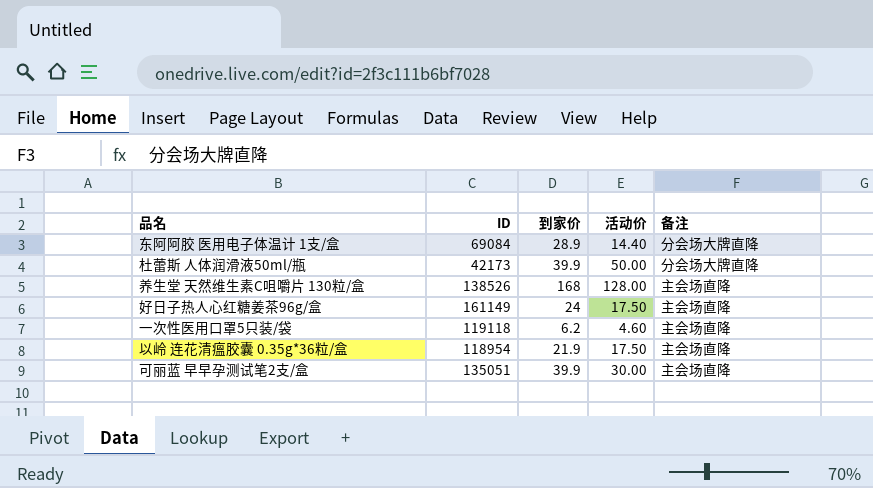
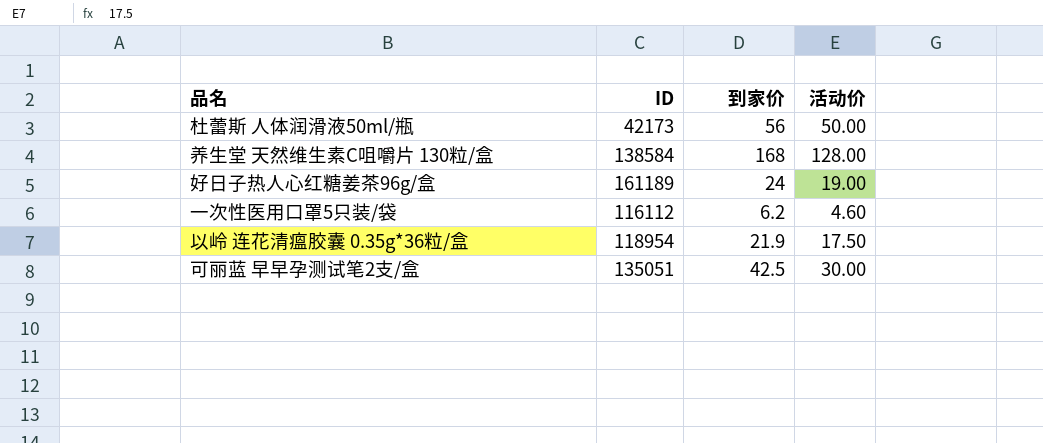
column 备注 | position: 5 -> none
row 东阿阿胶 医用电子体温计 1支/盒: 69084 | 28.9 | 14.40 | 分会场大牌直降 -> none
杜蕾斯 人体润滑液50ml/瓶 | 到家价: 39.9 -> 56
养生堂 天然维生素C咀嚼片 130粒/盒 | ID: 138526 -> 138584
好日子热人心红糖姜茶96g/盒 | ID: 161149 -> 161189
好日子热人心红糖姜茶96g/盒 | 活动价: 17.50 -> 19.00
一次性医用口罩5只装/袋 | ID: 119118 -> 116112
可丽蓝 早早孕测试笔2支/盒 | 到家价: 39.9 -> 42.5

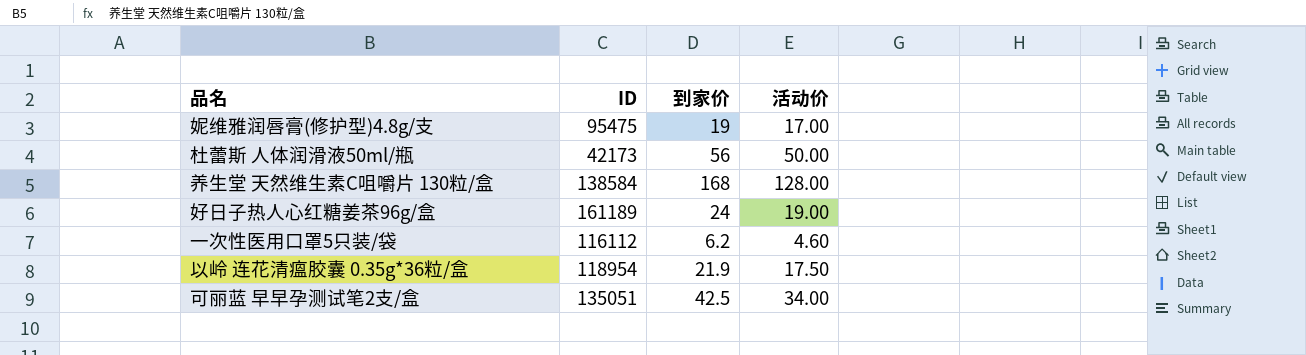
row 妮维雅润唇膏(修护型)4.8g/支: none -> 95475 | 19 | 17.00
可丽蓝 早早孕测试笔2支/盒 | 活动价: 30.00 -> 34.00

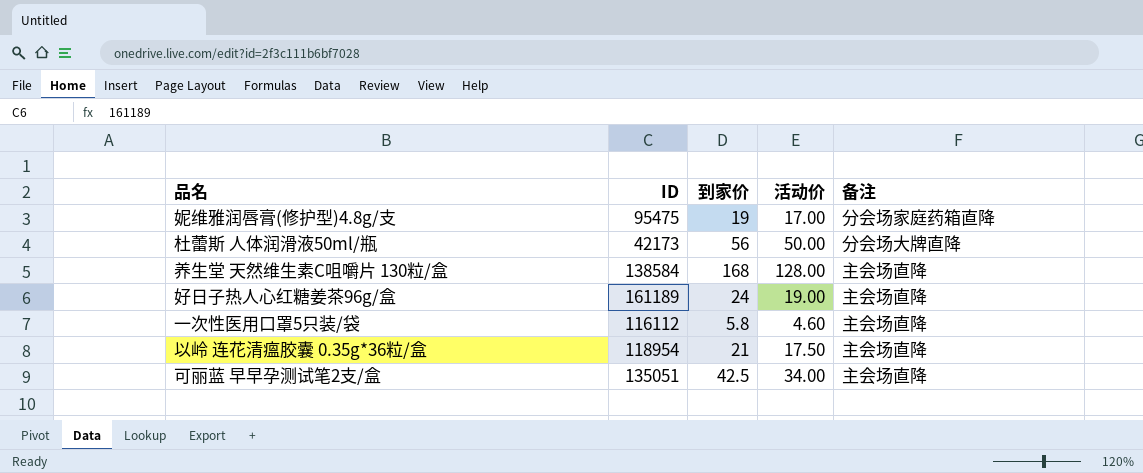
column 备注 | position: none -> 5
一次性医用口罩5只装/袋 | 到家价: 6.2 -> 5.8
以岭 连花清瘟胶囊 0.35g*36粒/盒 | 到家价: 21.9 -> 21

